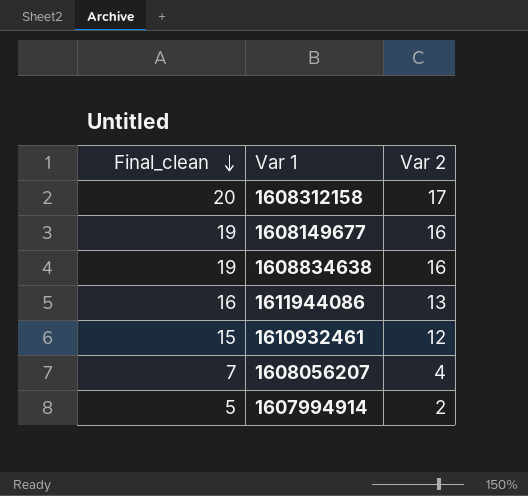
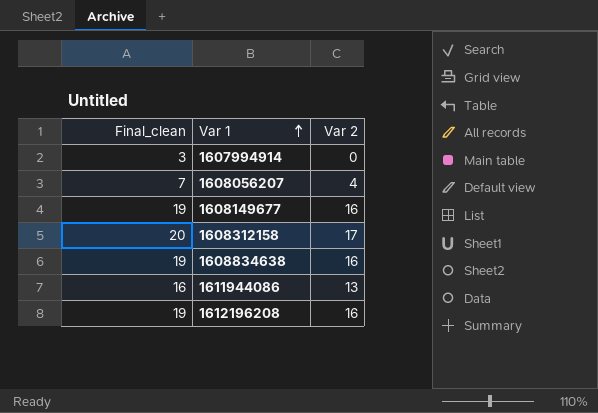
row order: Final_clean descending -> Var 1 ascending
row 1610932461: 15 | 12 -> none
1607994914 | Final_clean: 5 -> 3
1607994914 | Var 2: 2 -> 0
row 1612196208: none -> 19 | 16

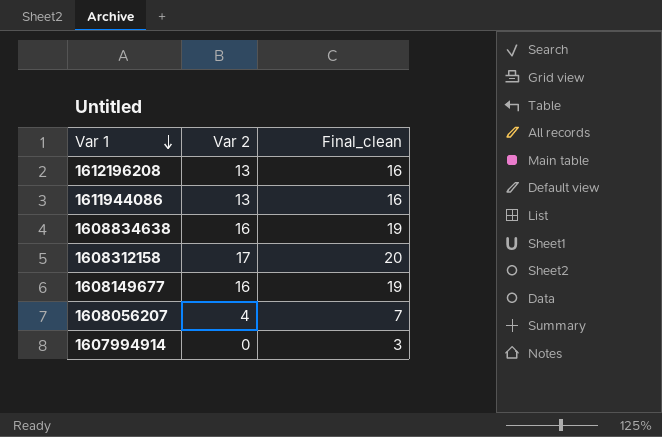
row order: Var 1 ascending -> Var 1 descending
column Final_clean | position: 1 -> 3
1612196208 | Var 2: 16 -> 13
1612196208 | Final_clean: 19 -> 16

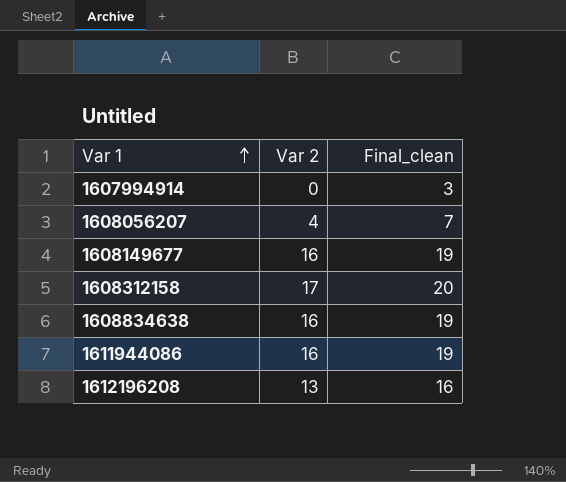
row order: Var 1 descending -> Var 1 ascending
1611944086 | Var 2: 13 -> 16
1611944086 | Final_clean: 16 -> 19

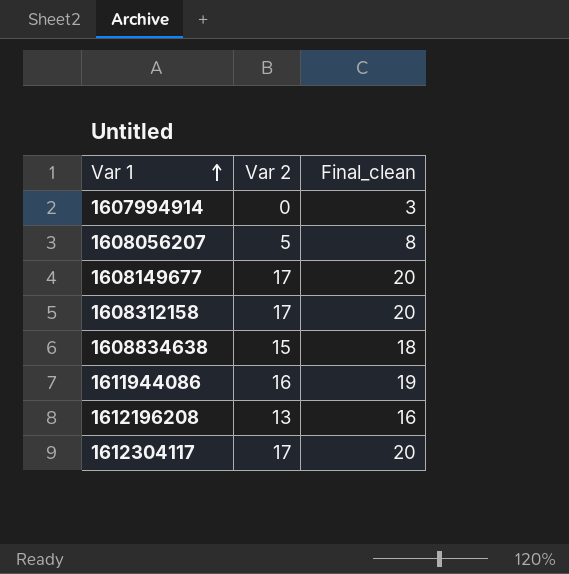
1608056207 | Var 2: 4 -> 5
1608056207 | Final_clean: 7 -> 8
1608149677 | Var 2: 16 -> 17
1608149677 | Final_clean: 19 -> 20
1608834638 | Var 2: 16 -> 15
1608834638 | Final_clean: 19 -> 18
row 1612304117: none -> 17 | 20

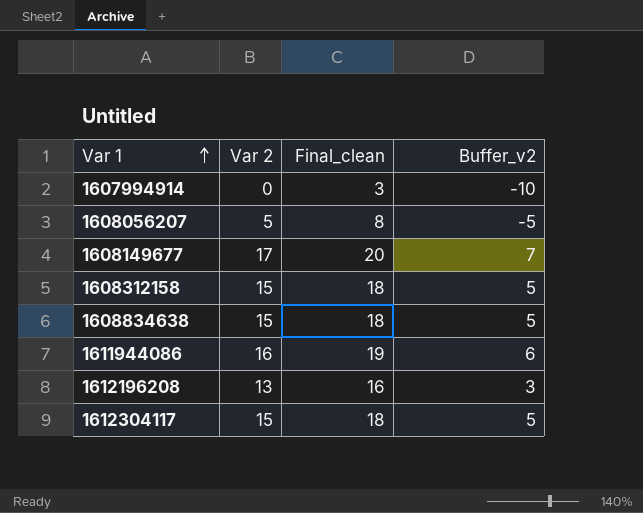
column Buffer_v2 | formula: none -> [Var 2] - 10
1608312158 | Var 2: 17 -> 15
1608312158 | Final_clean: 20 -> 18
1612304117 | Var 2: 17 -> 15
1612304117 | Final_clean: 20 -> 18

